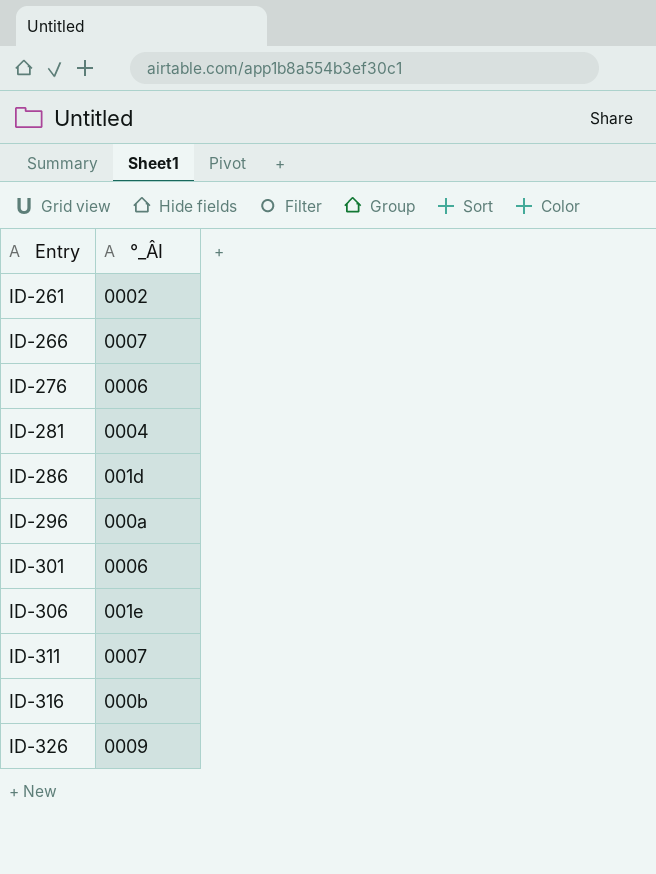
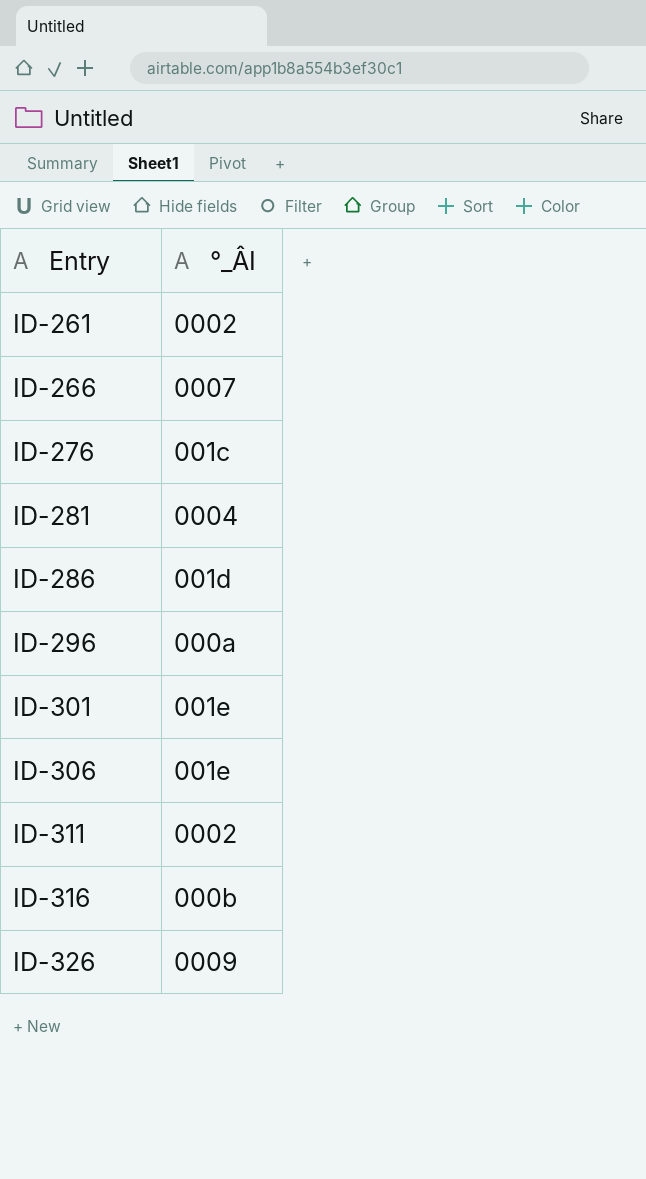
ID-276 | °_ÂI: 0006 -> 001c
ID-301 | °_ÂI: 0006 -> 001e
ID-311 | °_ÂI: 0007 -> 0002

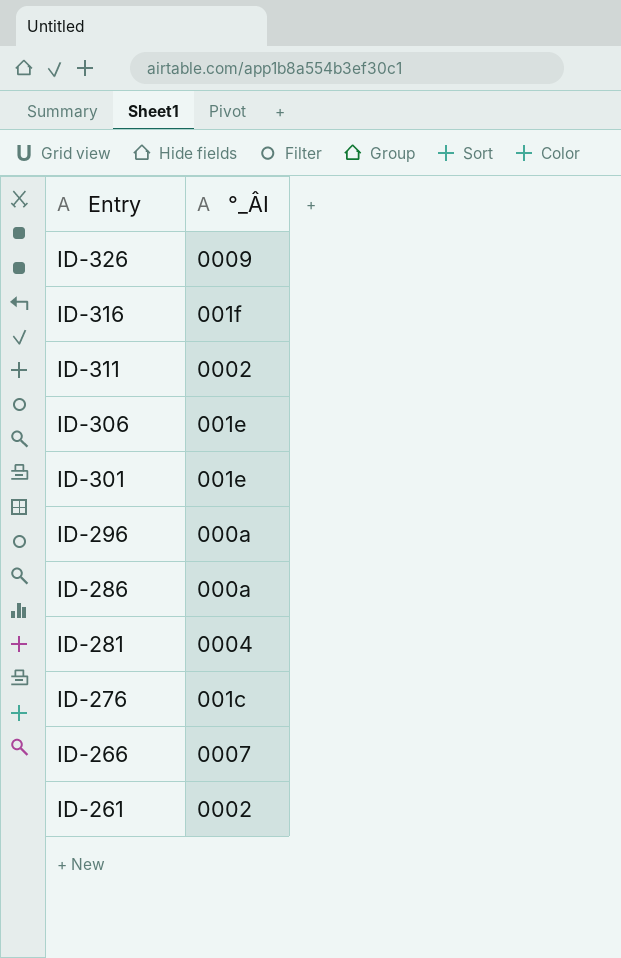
row order: Entry ascending -> Entry descending
ID-316 | °_ÂI: 000b -> 001f
ID-286 | °_ÂI: 001d -> 000a

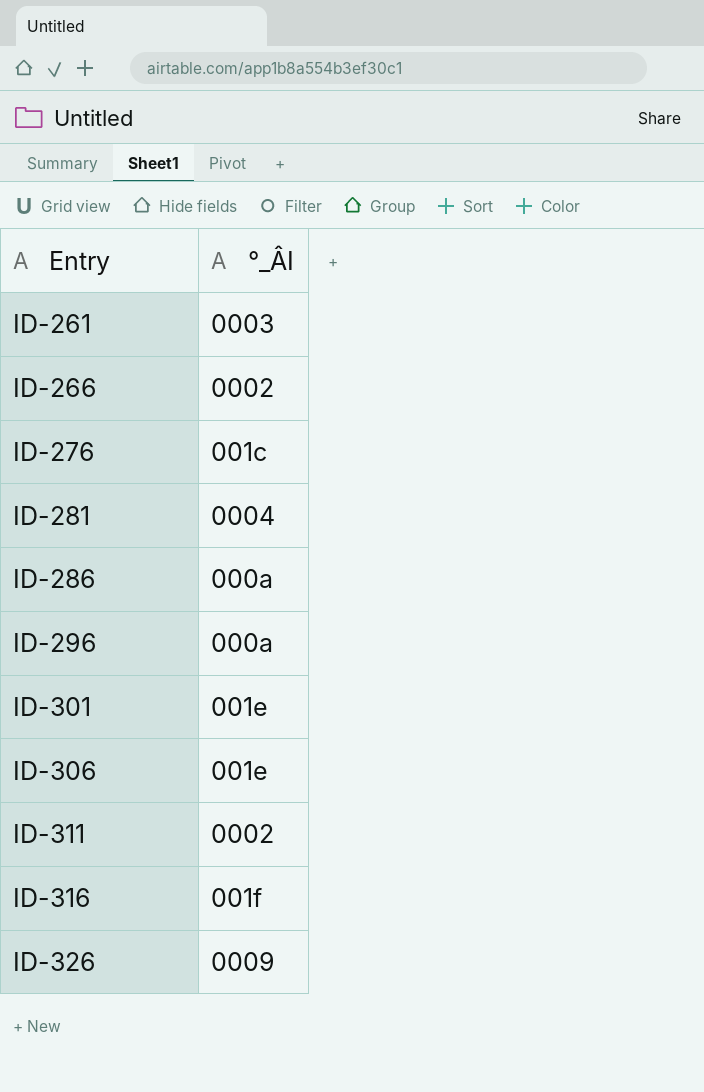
row order: Entry descending -> Entry ascending
ID-261 | °_ÂI: 0002 -> 0003
ID-266 | °_ÂI: 0007 -> 0002

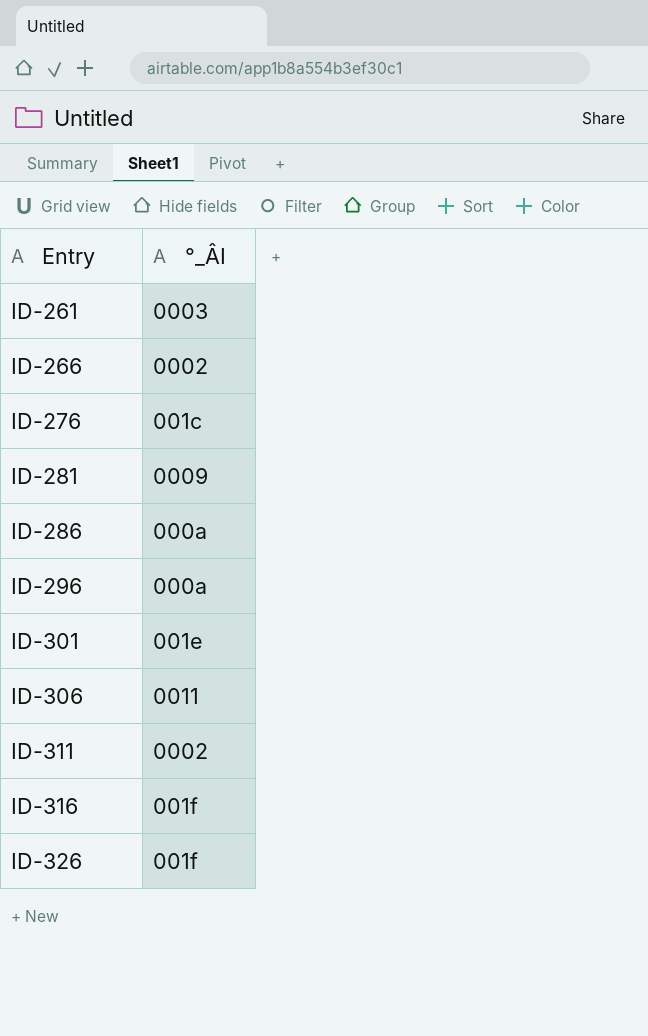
ID-281 | °_ÂI: 0004 -> 0009
ID-306 | °_ÂI: 001e -> 0011
ID-326 | °_ÂI: 0009 -> 001f

